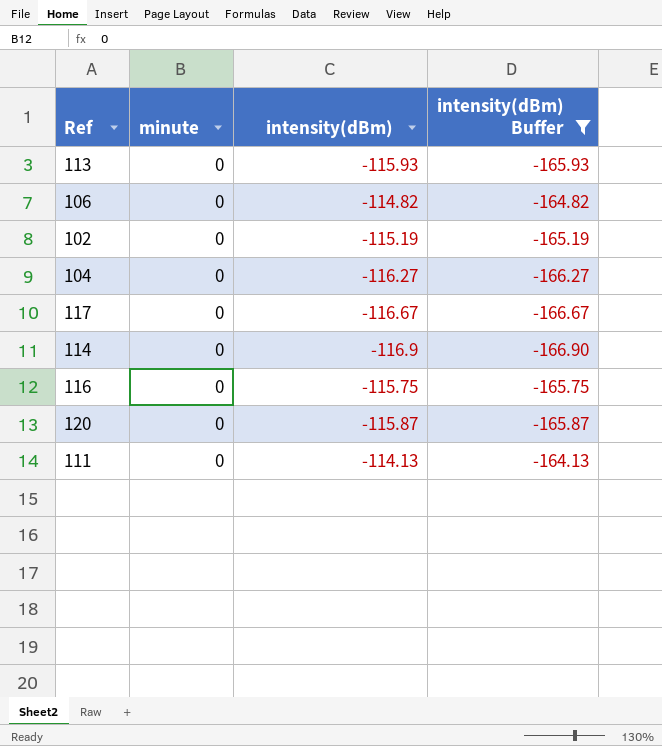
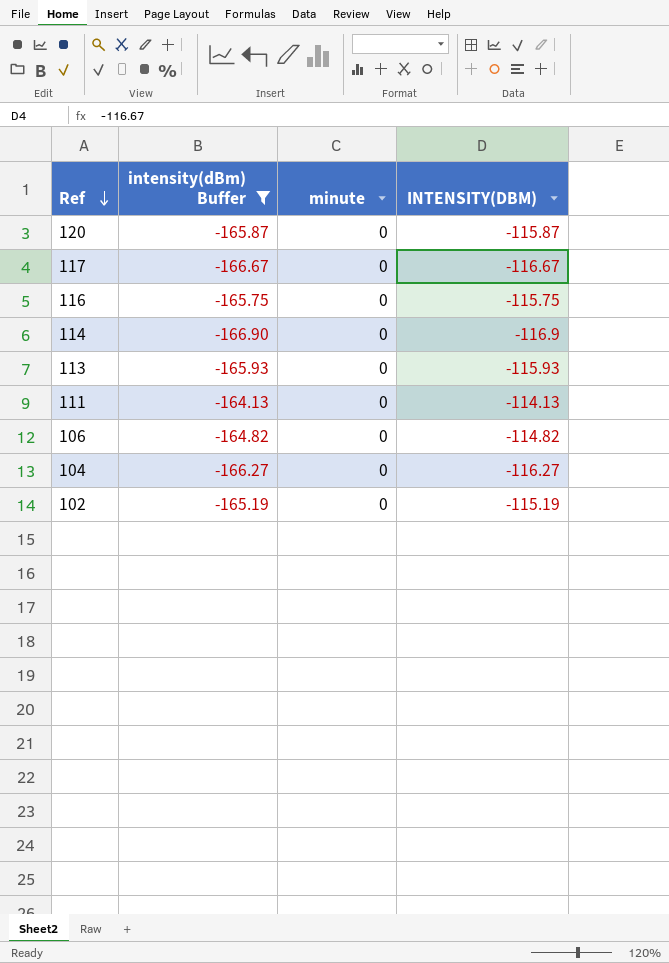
row order: none -> Ref descending
column intensity(dBm) Buffer | position: 4 -> 2
column name: intensity(dBm) -> INTENSITY(DBM)

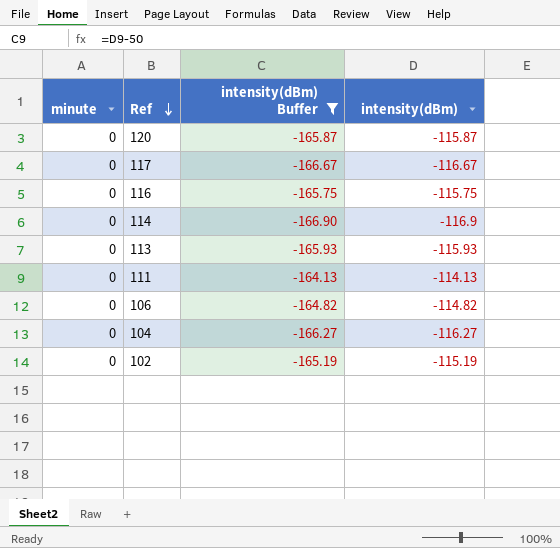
column minute | position: 3 -> 1
column name: INTENSITY(DBM) -> intensity(dBm)

